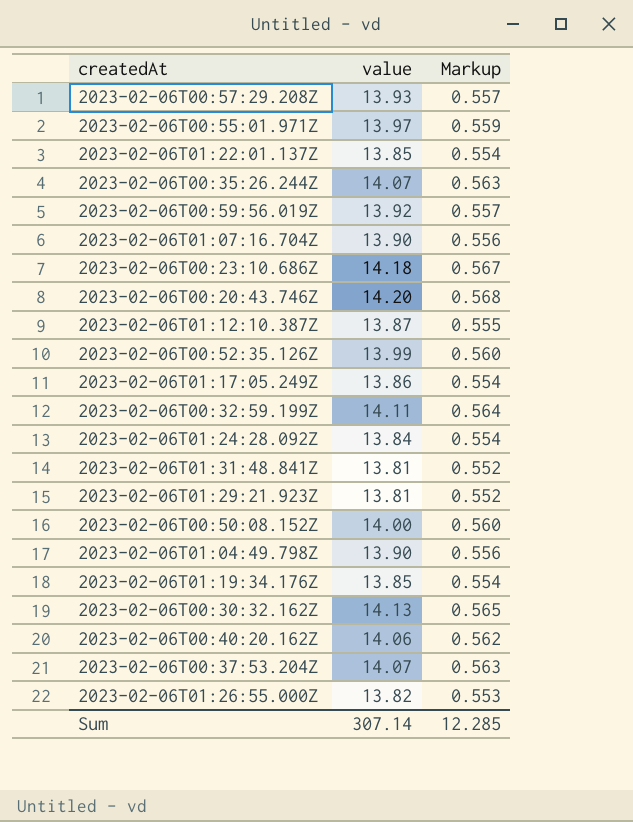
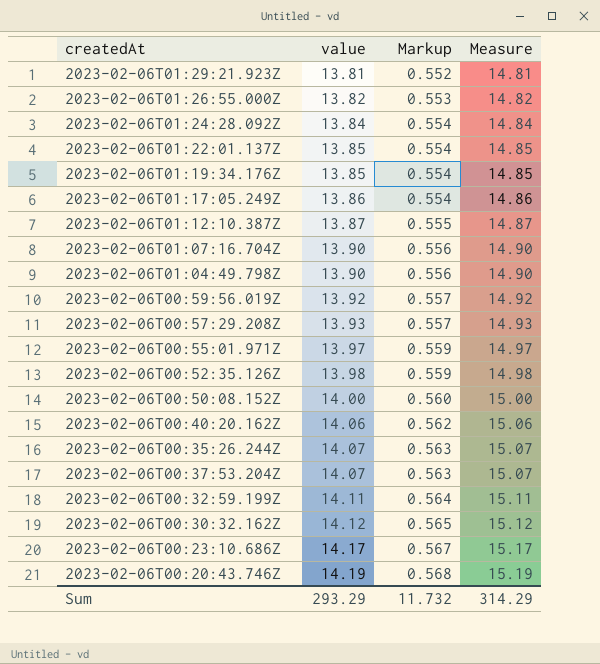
row order: none -> value ascending
column Measure | formula: none -> [value] + 1
row 2023-02-06T01:31:48.841Z: 13.81 | 0.552 -> none
2023-02-06T00:52:35.126Z | value: 13.99 -> 13.98
2023-02-06T00:52:35.126Z | Markup: 0.560 -> 0.559
2023-02-06T00:30:32.162Z | value: 14.13 -> 14.12
2023-02-06T00:23:10.686Z | value: 14.18 -> 14.17
2023-02-06T00:20:43.746Z | value: 14.20 -> 14.19
Sum | value: 307.14 -> 293.29
Sum | Markup: 12.285 -> 11.732

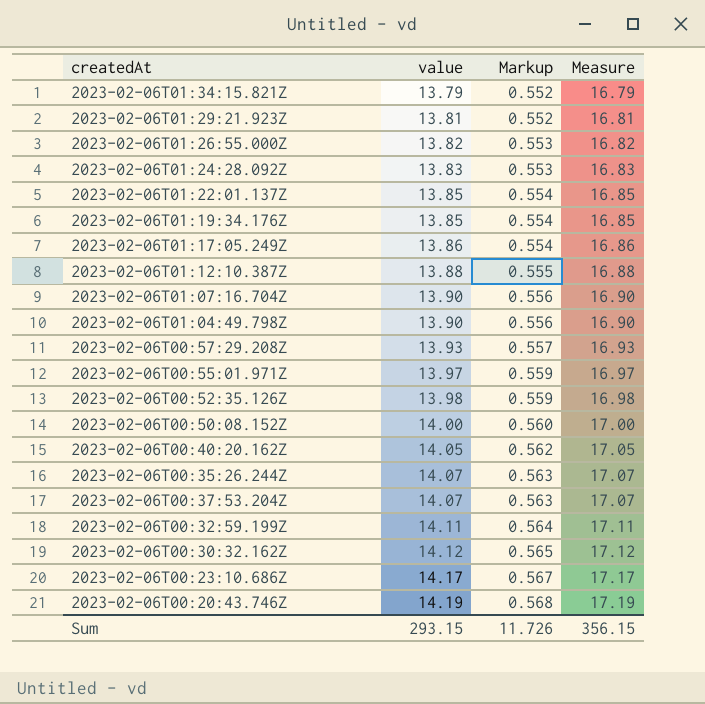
column Measure | formula: [value] + 1 -> [value] + 3
row 2023-02-06T00:59:56.019Z: 13.92 | 0.557 | 14.92 -> none
row 2023-02-06T01:34:15.821Z: none -> 13.79 | 0.552 | 16.79
2023-02-06T01:24:28.092Z | value: 13.84 -> 13.83
2023-02-06T01:24:28.092Z | Markup: 0.554 -> 0.553
2023-02-06T01:12:10.387Z | value: 13.87 -> 13.88
2023-02-06T00:40:20.162Z | value: 14.06 -> 14.05
Sum | value: 293.29 -> 293.15
Sum | Markup: 11.732 -> 11.726
Sum | Measure: 314.29 -> 356.15

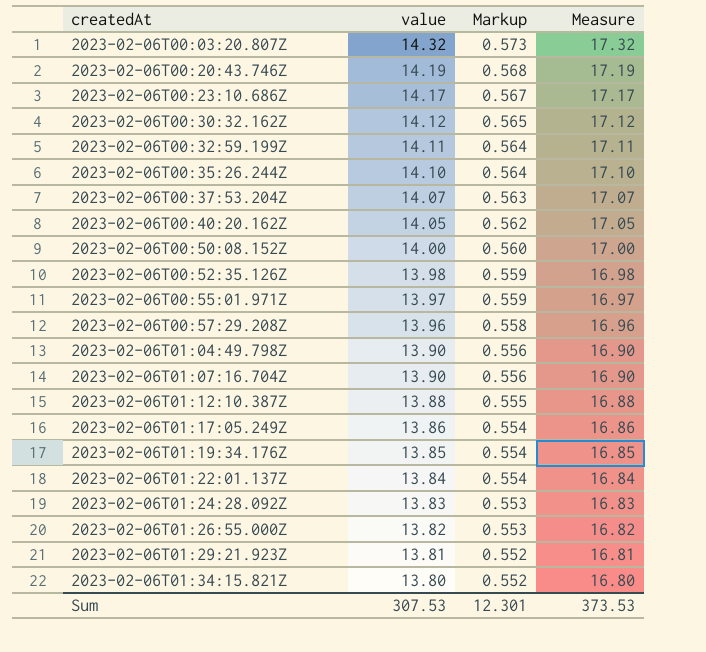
row order: value ascending -> createdAt ascending
row 2023-02-06T00:03:20.807Z: none -> 14.32 | 0.573 | 17.32
2023-02-06T00:35:26.244Z | value: 14.07 -> 14.10
2023-02-06T00:35:26.244Z | Markup: 0.563 -> 0.564
2023-02-06T00:35:26.244Z | Measure: 17.07 -> 17.10
2023-02-06T00:57:29.208Z | value: 13.93 -> 13.96
2023-02-06T00:57:29.208Z | Markup: 0.557 -> 0.558
2023-02-06T00:57:29.208Z | Measure: 16.93 -> 16.96
2023-02-06T01:22:01.137Z | value: 13.85 -> 13.84
2023-02-06T01:22:01.137Z | Measure: 16.85 -> 16.84
2023-02-06T01:34:15.821Z | value: 13.79 -> 13.80
2023-02-06T01:34:15.821Z | Measure: 16.79 -> 16.80
Sum | value: 293.15 -> 307.53
Sum | Markup: 11.726 -> 12.301
Sum | Measure: 356.15 -> 373.53

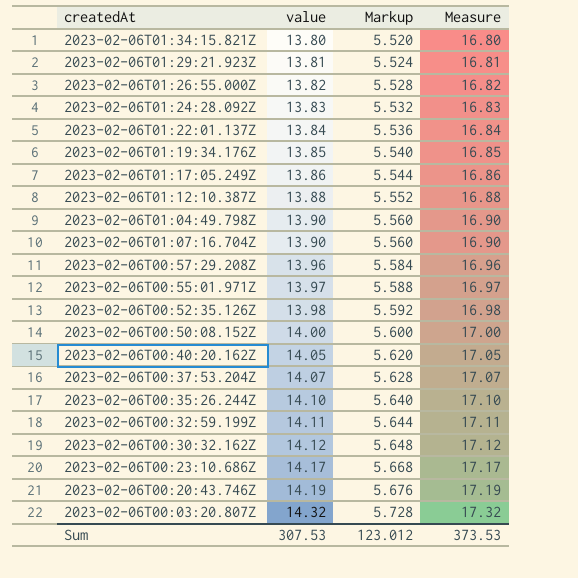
row order: createdAt ascending -> value ascending
column Markup | formula: [value] * 0.04 -> [value] * 0.4
Sum | Markup: 12.301 -> 123.012

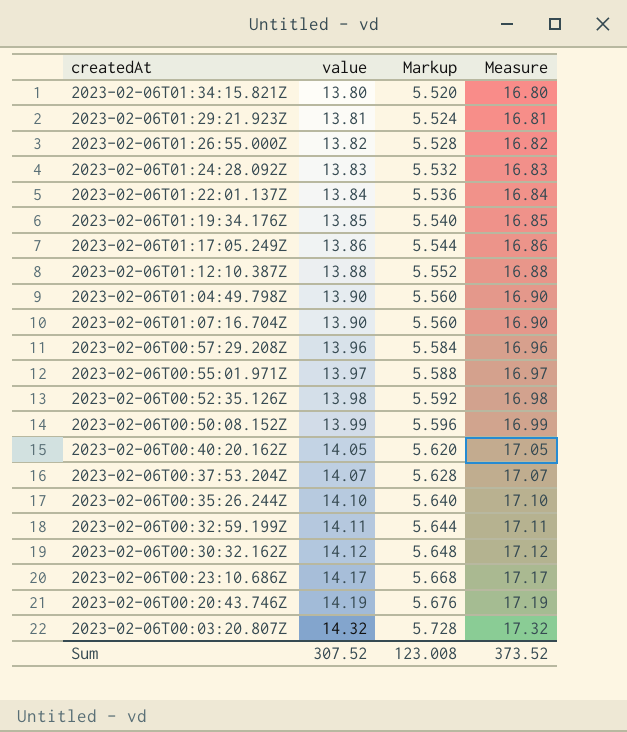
2023-02-06T00:50:08.152Z | value: 14.00 -> 13.99
2023-02-06T00:50:08.152Z | Markup: 5.600 -> 5.596
2023-02-06T00:50:08.152Z | Measure: 17.00 -> 16.99
Sum | value: 307.53 -> 307.52
Sum | Markup: 123.012 -> 123.008
Sum | Measure: 373.53 -> 373.52

